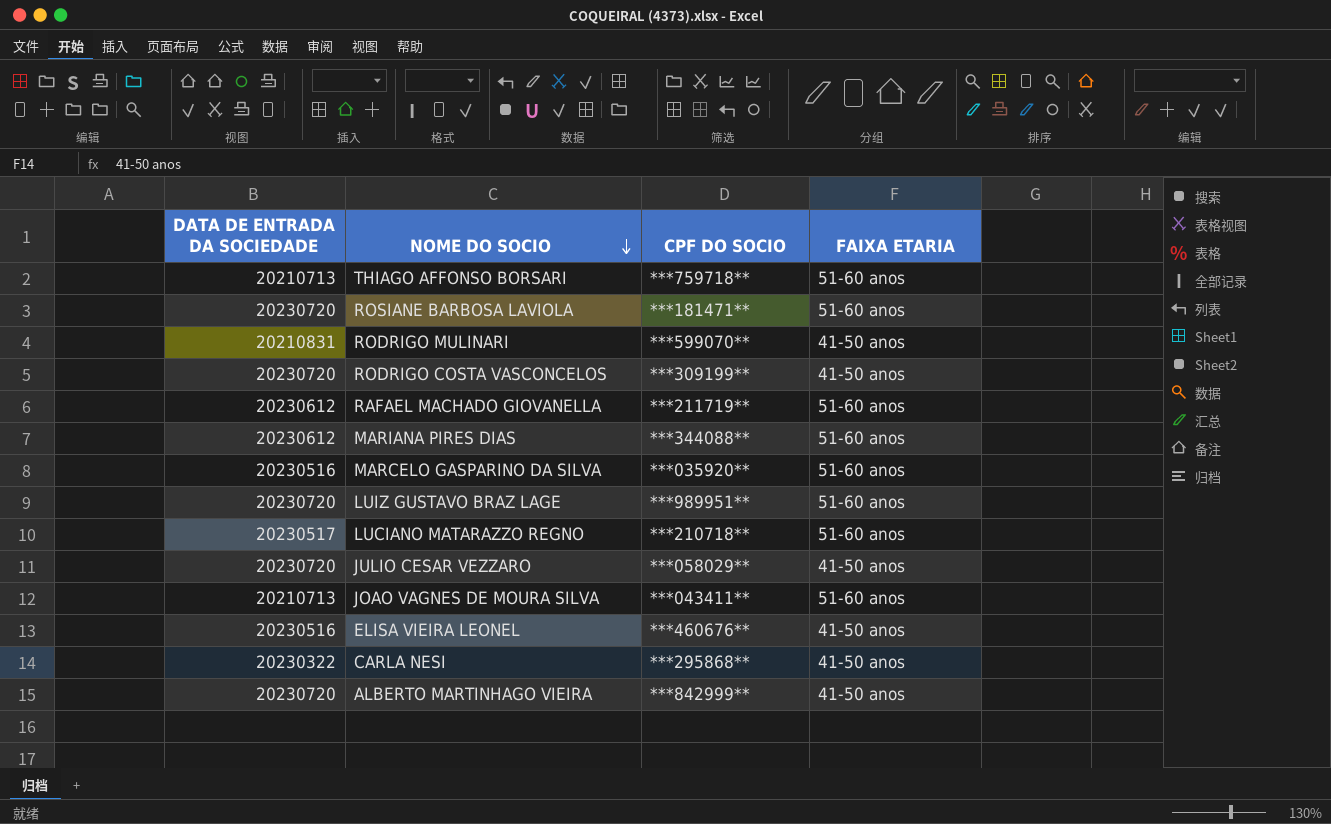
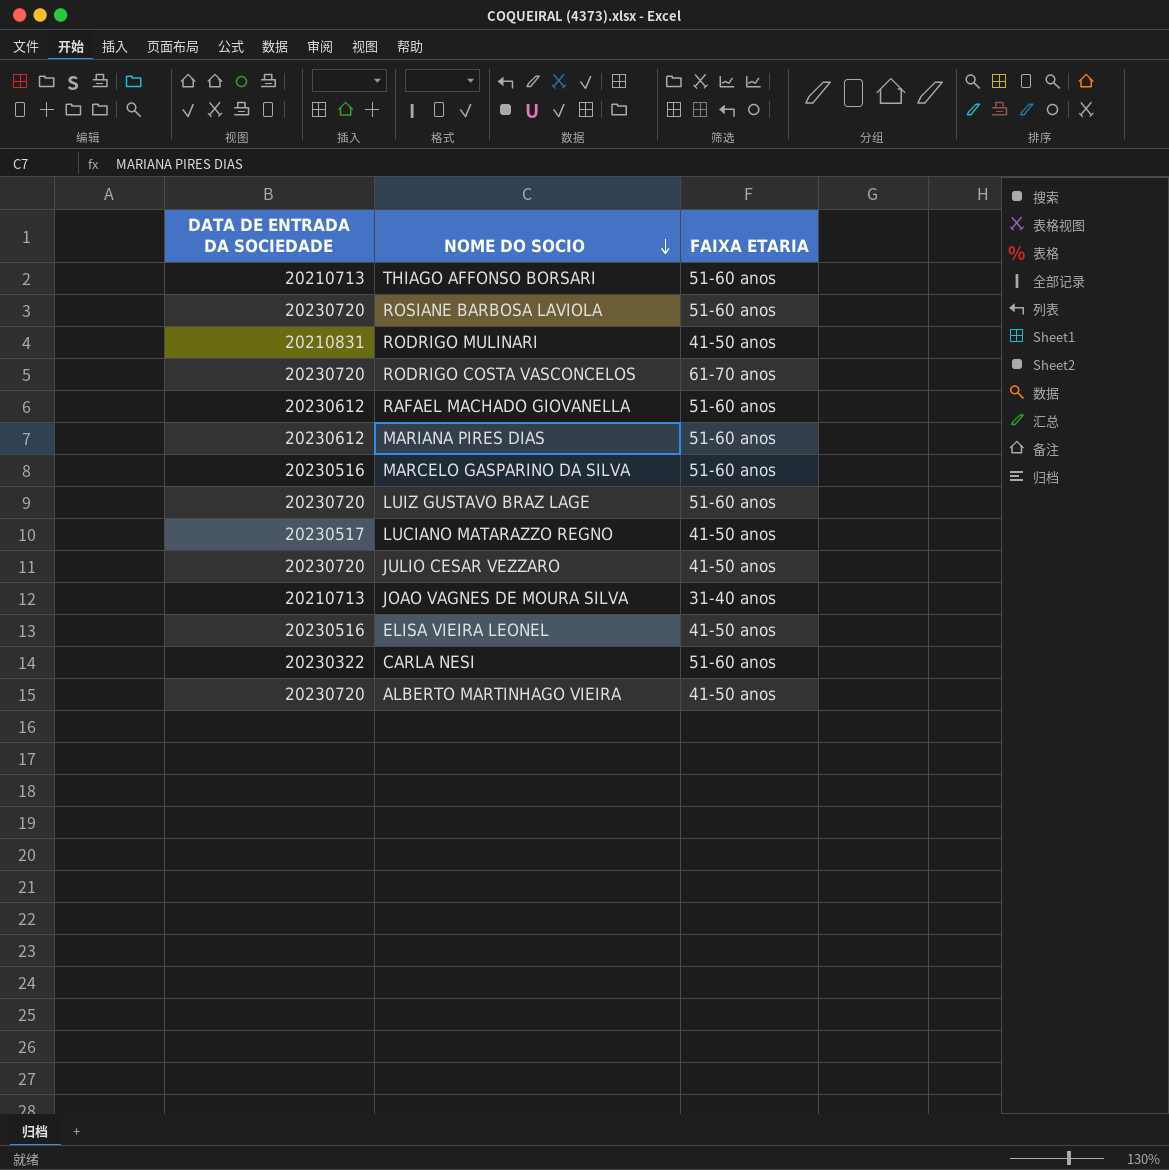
column CPF DO SOCIO | position: 3 -> none
RODRIGO COSTA VASCONCELOS | FAIXA ETARIA: 41-50 anos -> 61-70 anos
LUCIANO MATARAZZO REGNO | FAIXA ETARIA: 51-60 anos -> 41-50 anos
JOAO VAGNES DE MOURA SILVA | FAIXA ETARIA: 51-60 anos -> 31-40 anos
CARLA NESI | FAIXA ETARIA: 41-50 anos -> 51-60 anos

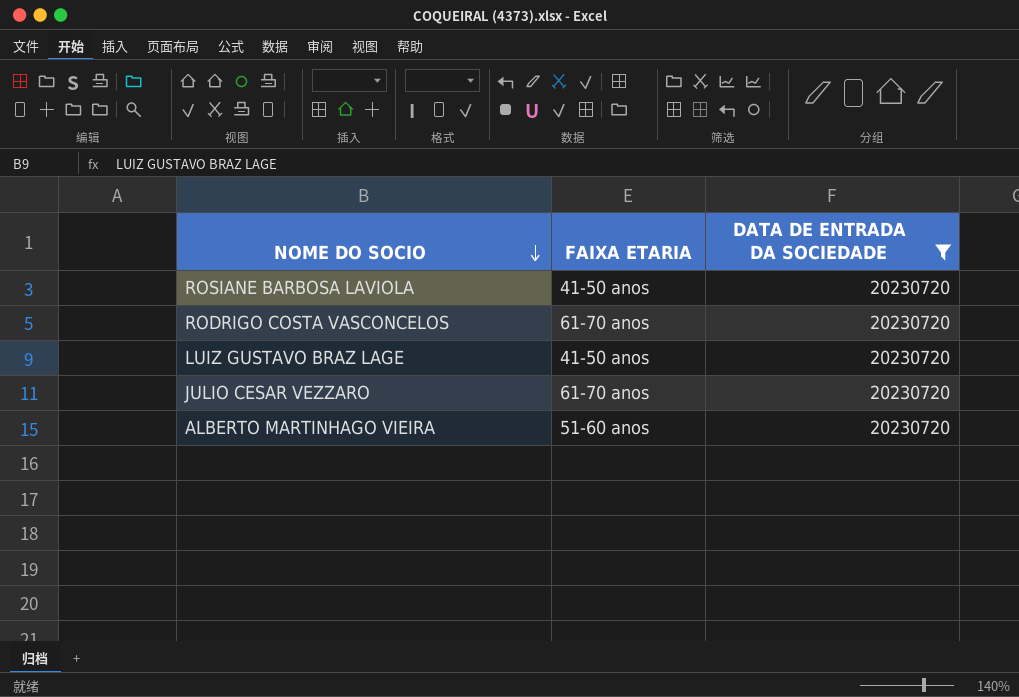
filter: none -> DATA DE ENTRADA DA SOCIEDADE = 20230720
column DATA DE ENTRADA DA SOCIEDADE | position: 1 -> 3
ROSIANE BARBOSA LAVIOLA | FAIXA ETARIA: 51-60 anos -> 41-50 anos
LUIZ GUSTAVO BRAZ LAGE | FAIXA ETARIA: 51-60 anos -> 41-50 anos
JULIO CESAR VEZZARO | FAIXA ETARIA: 41-50 anos -> 61-70 anos
ALBERTO MARTINHAGO VIEIRA | FAIXA ETARIA: 41-50 anos -> 51-60 anos

